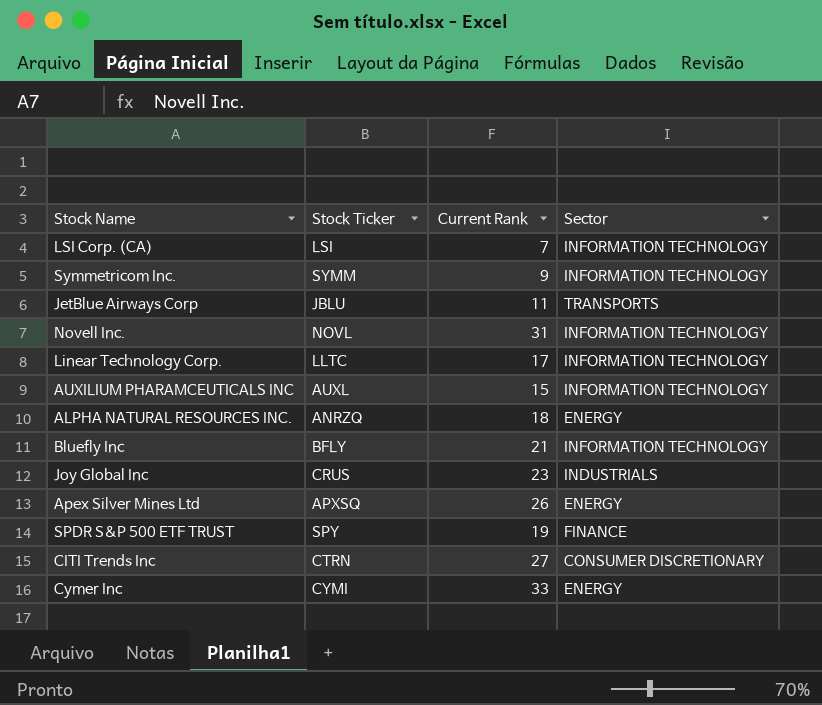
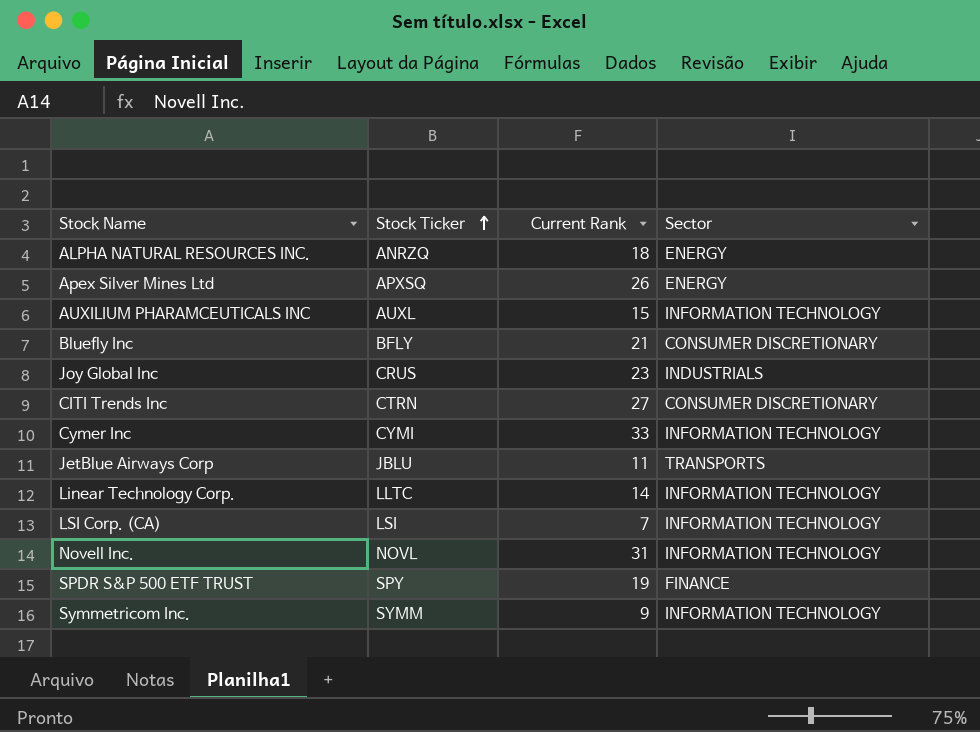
row order: none -> Stock Ticker ascending
Bluefly Inc | Sector: INFORMATION TECHNOLOGY -> CONSUMER DISCRETIONARY
Cymer Inc | Sector: ENERGY -> INFORMATION TECHNOLOGY
Linear Technology Corp. | Current Rank: 17 -> 14

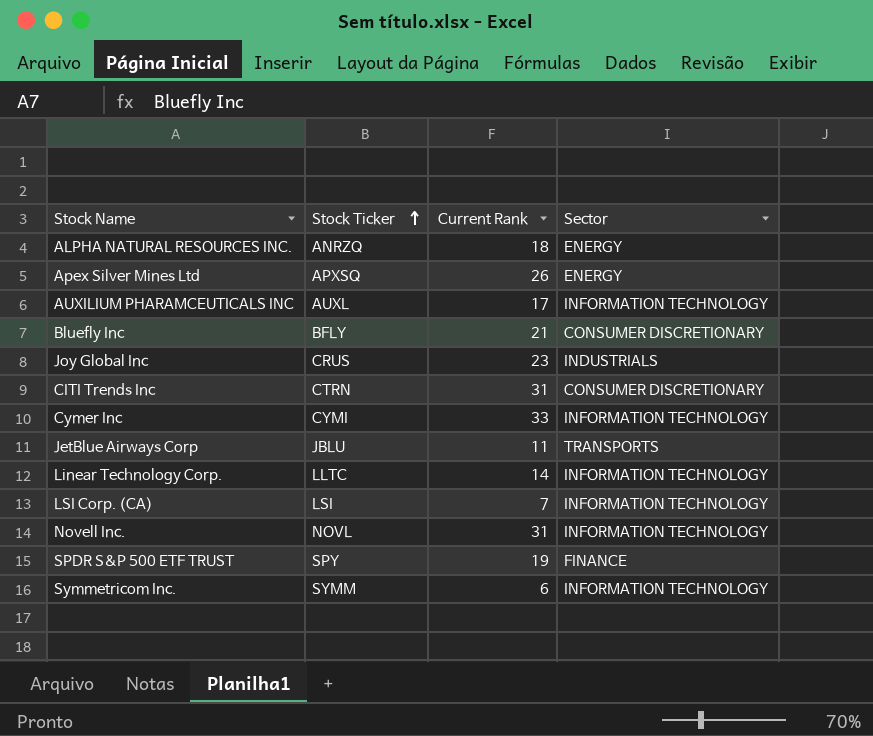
AUXILIUM PHARAMCEUTICALS INC | Current Rank: 15 -> 17
CITI Trends Inc | Current Rank: 27 -> 31
Symmetricom Inc. | Current Rank: 9 -> 6

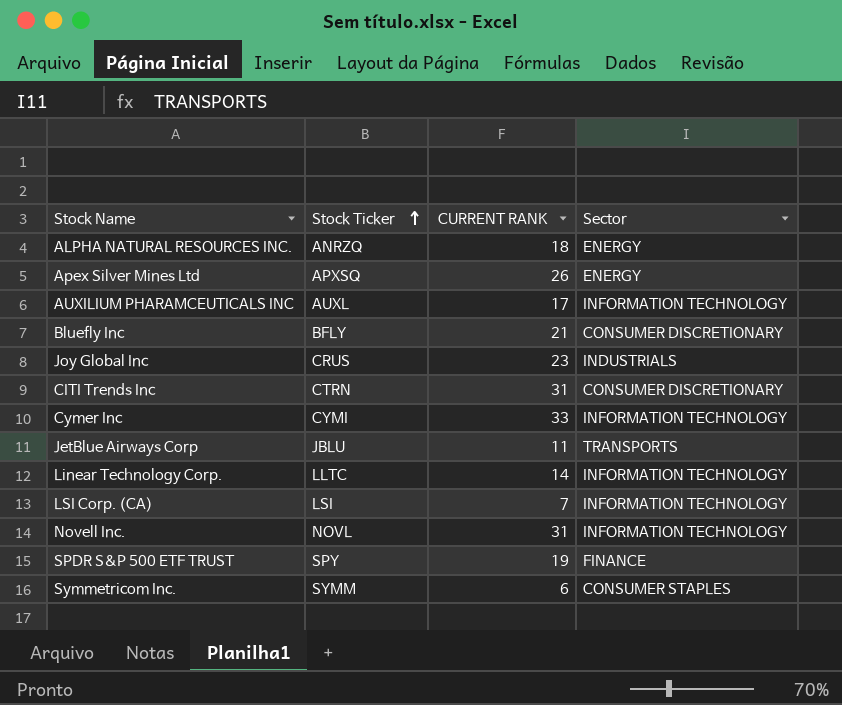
column name: Current Rank -> CURRENT RANK
Symmetricom Inc. | Sector: INFORMATION TECHNOLOGY -> CONSUMER STAPLES

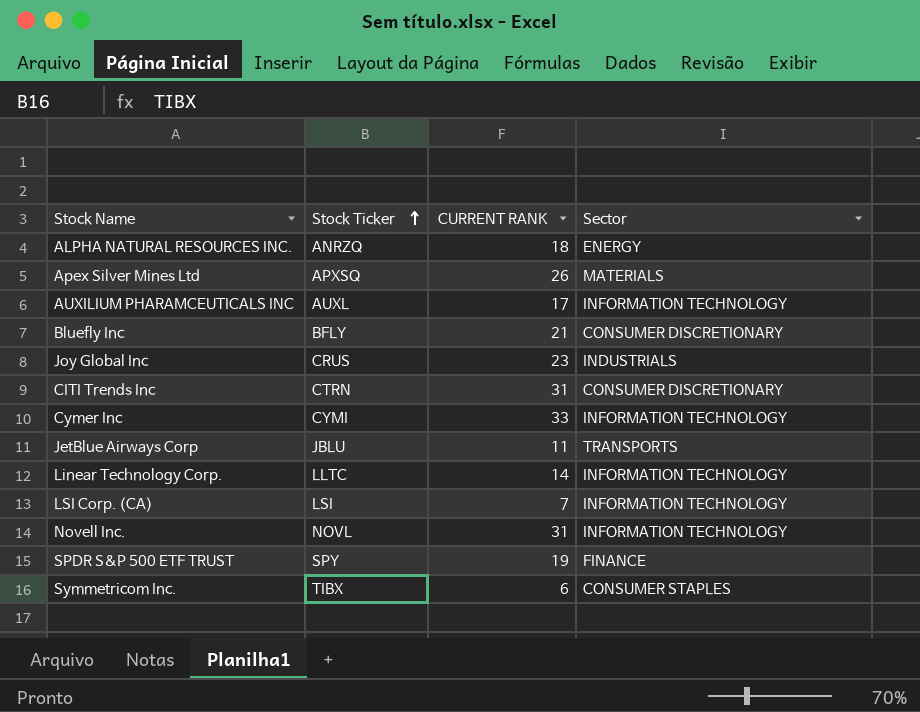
Apex Silver Mines Ltd | Sector: ENERGY -> MATERIALS
Symmetricom Inc. | Stock Ticker: SYMM -> TIBX

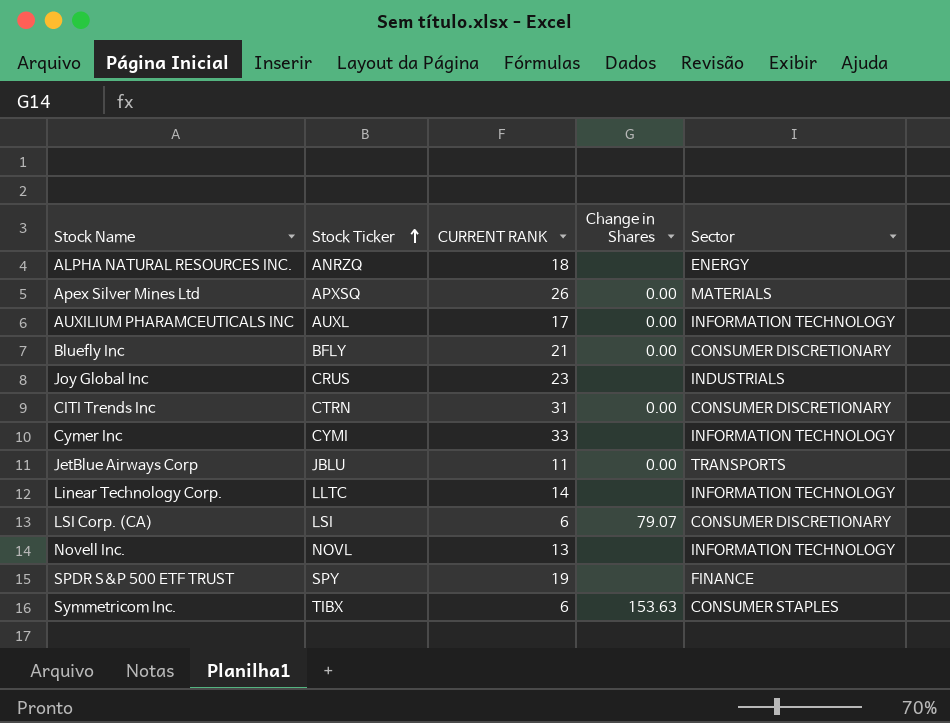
column Change in Shares | position: none -> 4
LSI Corp. (CA) | CURRENT RANK: 7 -> 6
LSI Corp. (CA) | Sector: INFORMATION TECHNOLOGY -> CONSUMER DISCRETIONARY
Novell Inc. | CURRENT RANK: 31 -> 13

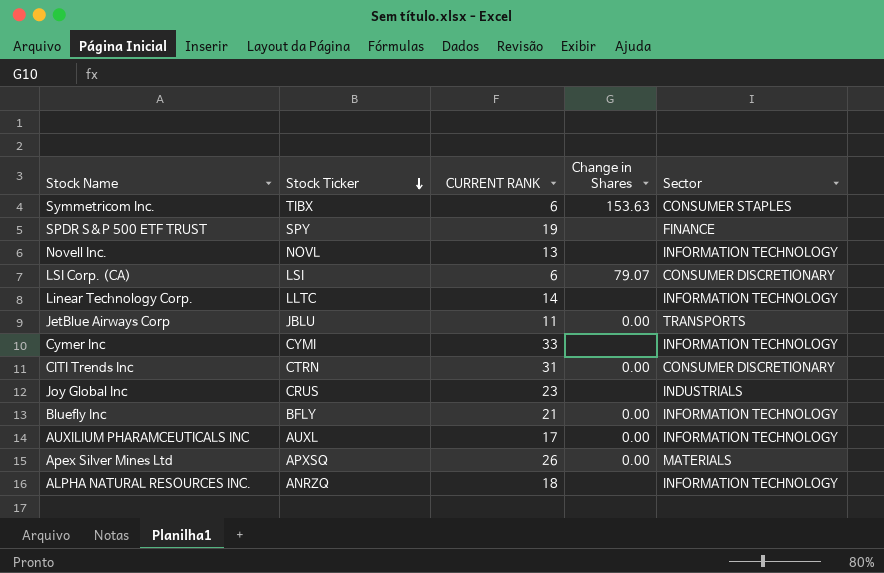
row order: Stock Ticker ascending -> Stock Ticker descending
Bluefly Inc | Sector: CONSUMER DISCRETIONARY -> INFORMATION TECHNOLOGY
ALPHA NATURAL RESOURCES INC. | Sector: ENERGY -> INFORMATION TECHNOLOGY

